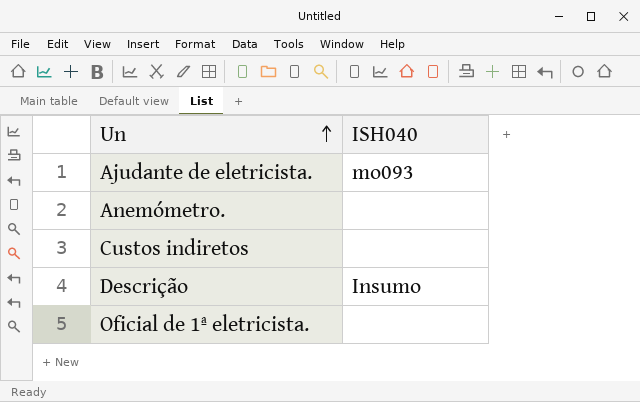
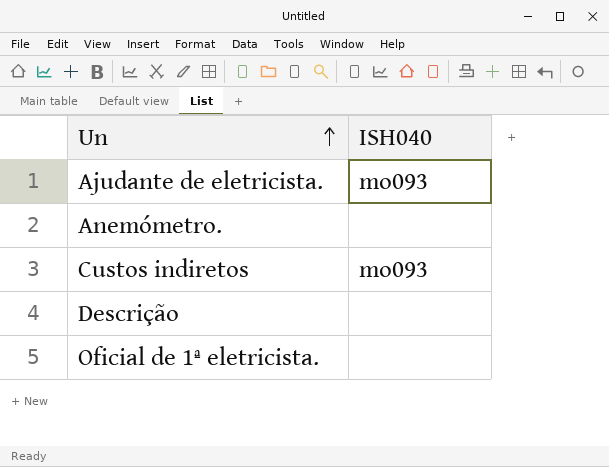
Custos indiretos | ISH040: none -> mo093
Descrição | ISH040: Insumo -> none

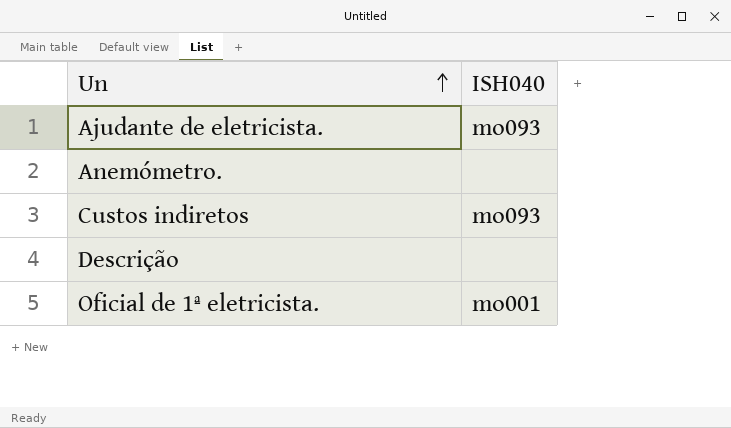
Oficial de 1ª eletricista. | ISH040: none -> mo001

